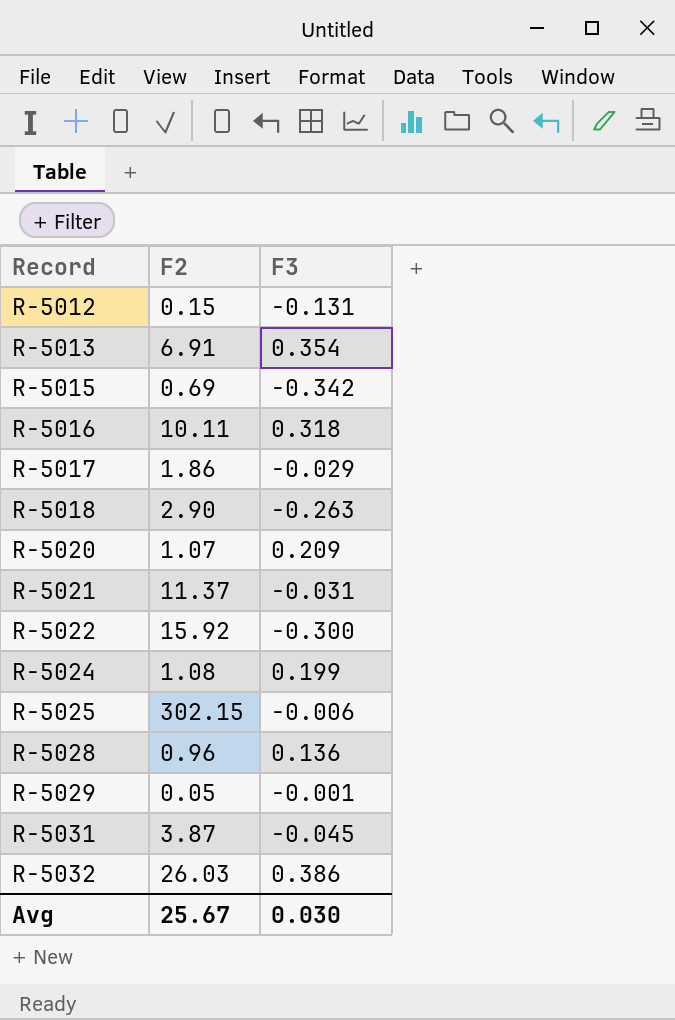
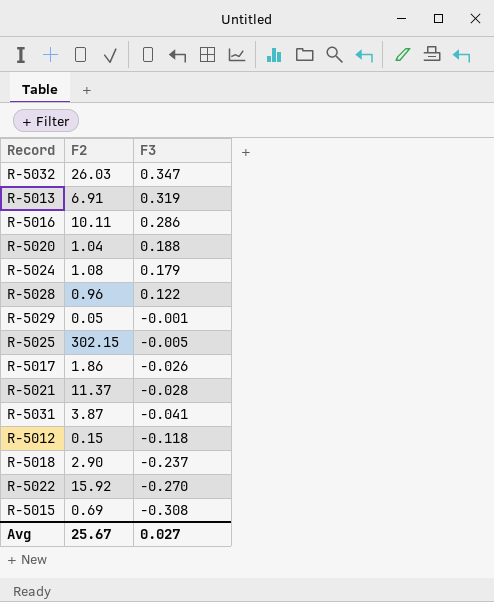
row order: Record ascending -> F3 descending
R-5032 | F3: 0.386 -> 0.347
R-5013 | F3: 0.354 -> 0.319
R-5016 | F3: 0.318 -> 0.286
R-5020 | F2: 1.07 -> 1.04
R-5020 | F3: 0.209 -> 0.188
R-5024 | F3: 0.199 -> 0.179
R-5028 | F3: 0.136 -> 0.122
R-5025 | F3: -0.006 -> -0.005
R-5017 | F3: -0.029 -> -0.026
R-5021 | F3: -0.031 -> -0.028
R-5031 | F3: -0.045 -> -0.041
R-5012 | F3: -0.131 -> -0.118
R-5018 | F3: -0.263 -> -0.237
R-5022 | F3: -0.300 -> -0.270
R-5015 | F3: -0.342 -> -0.308
Avg | F3: 0.030 -> 0.027

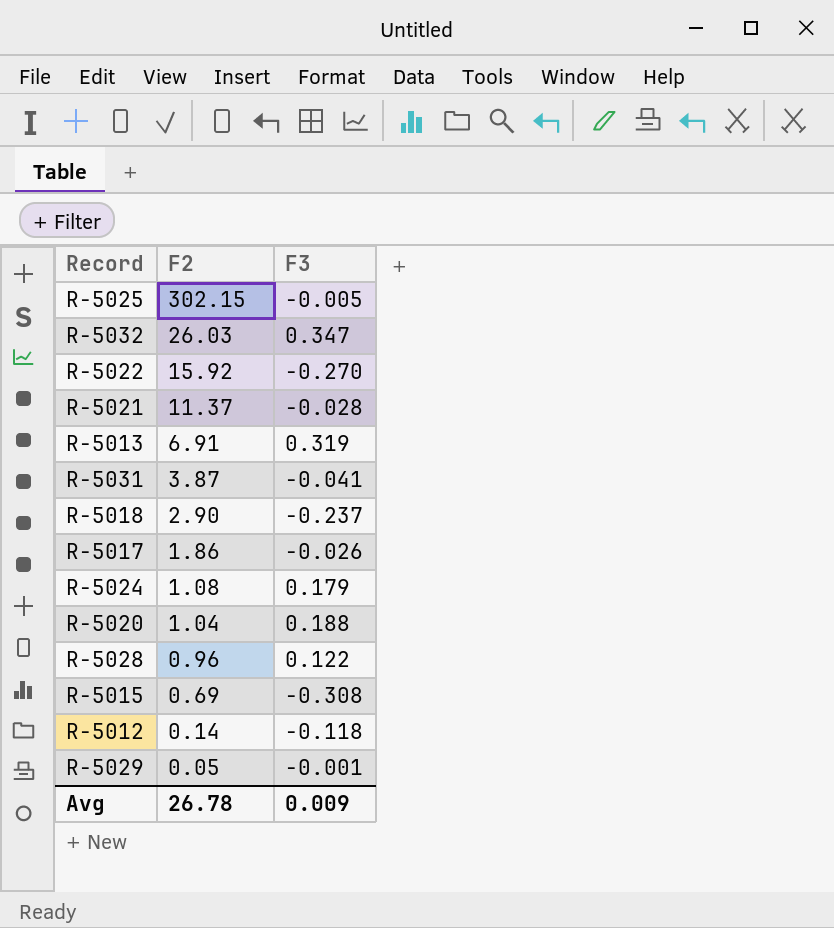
row order: F3 descending -> F2 descending
row R-5016: 10.11 | 0.286 -> none
R-5012 | F2: 0.15 -> 0.14
Avg | F2: 25.67 -> 26.78
Avg | F3: 0.027 -> 0.009

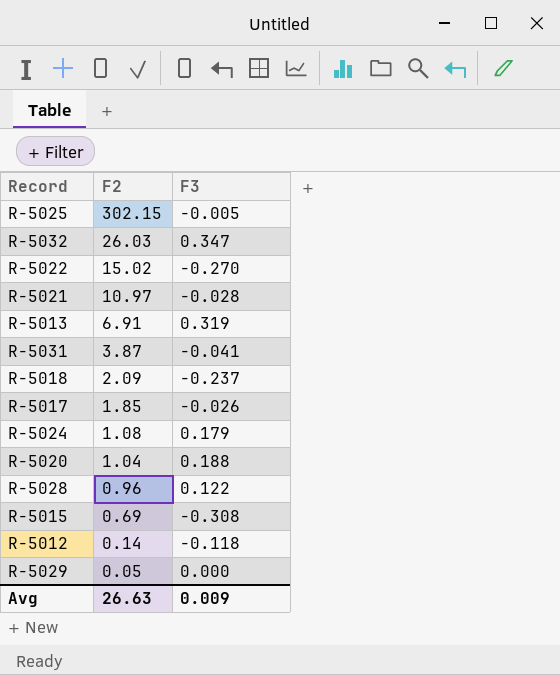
R-5022 | F2: 15.92 -> 15.02
R-5021 | F2: 11.37 -> 10.97
R-5018 | F2: 2.90 -> 2.09
R-5017 | F2: 1.86 -> 1.85
R-5029 | F3: -0.001 -> 0.000
Avg | F2: 26.78 -> 26.63

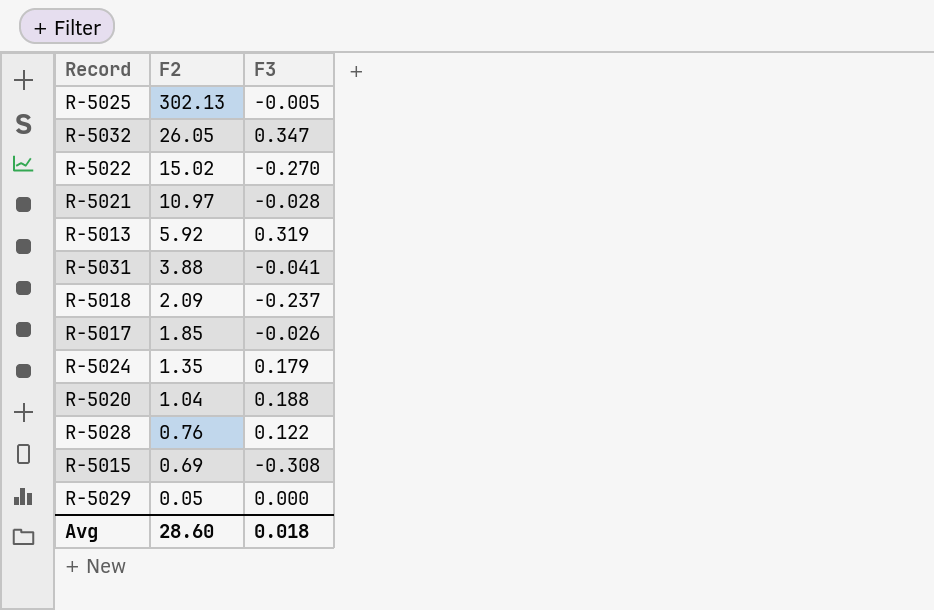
row R-5012: 0.14 | -0.118 -> none
R-5025 | F2: 302.15 -> 302.13
R-5032 | F2: 26.03 -> 26.05
R-5013 | F2: 6.91 -> 5.92
R-5031 | F2: 3.87 -> 3.88
R-5024 | F2: 1.08 -> 1.35
R-5028 | F2: 0.96 -> 0.76
Avg | F2: 26.63 -> 28.60
Avg | F3: 0.009 -> 0.018

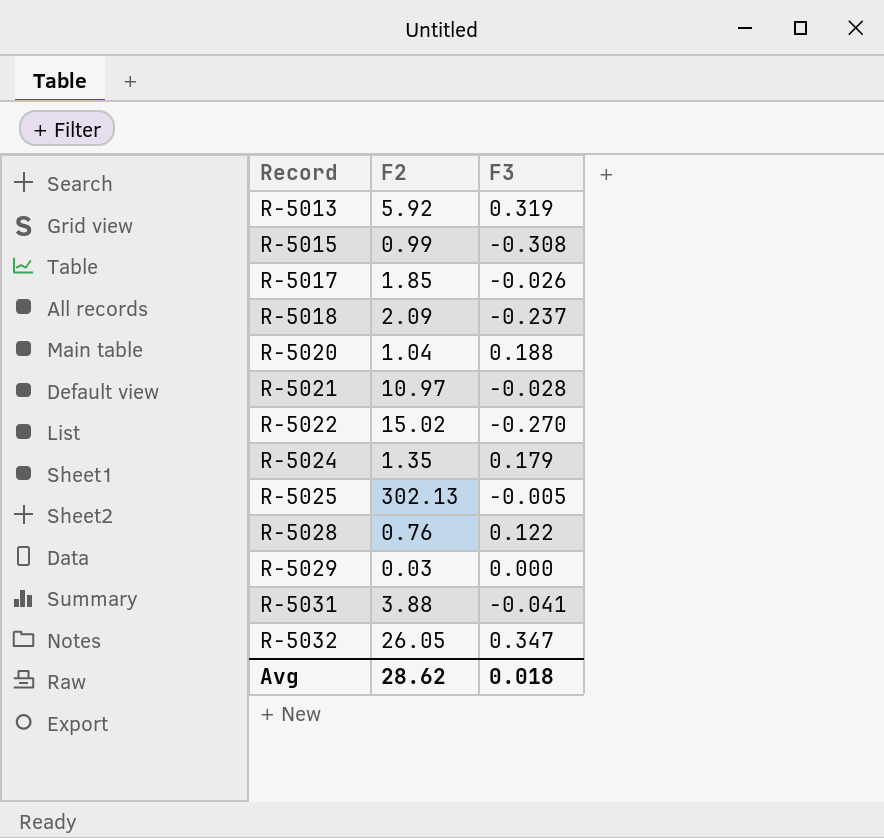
row order: F2 descending -> Record ascending
R-5015 | F2: 0.69 -> 0.99
R-5029 | F2: 0.05 -> 0.03
Avg | F2: 28.60 -> 28.62

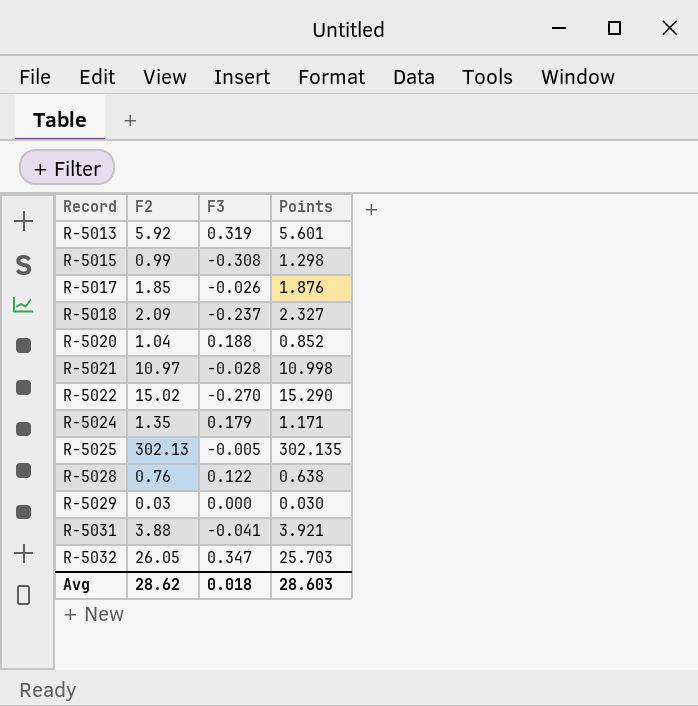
column Points | formula: none -> [F2] - [F3]

